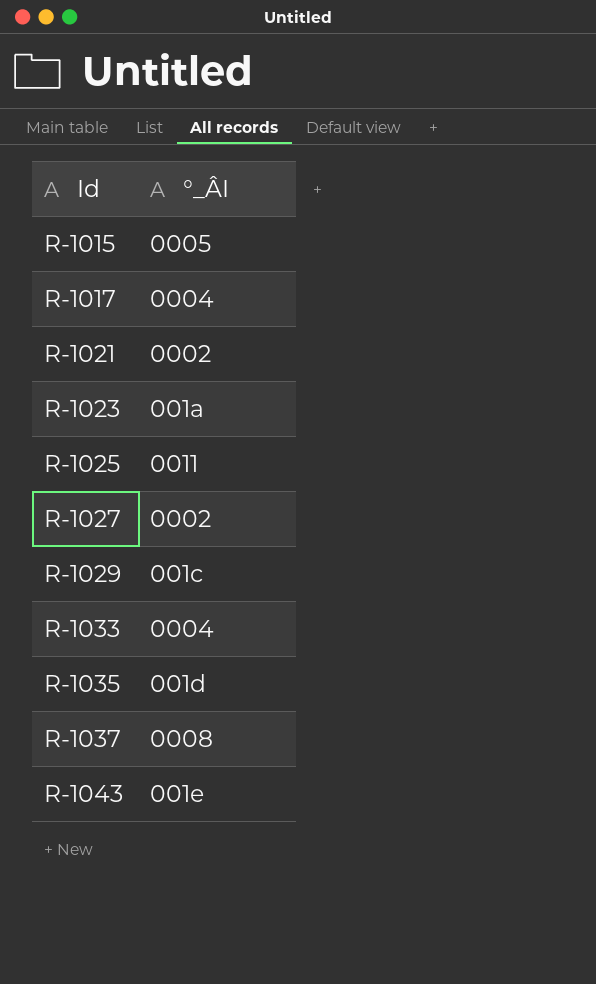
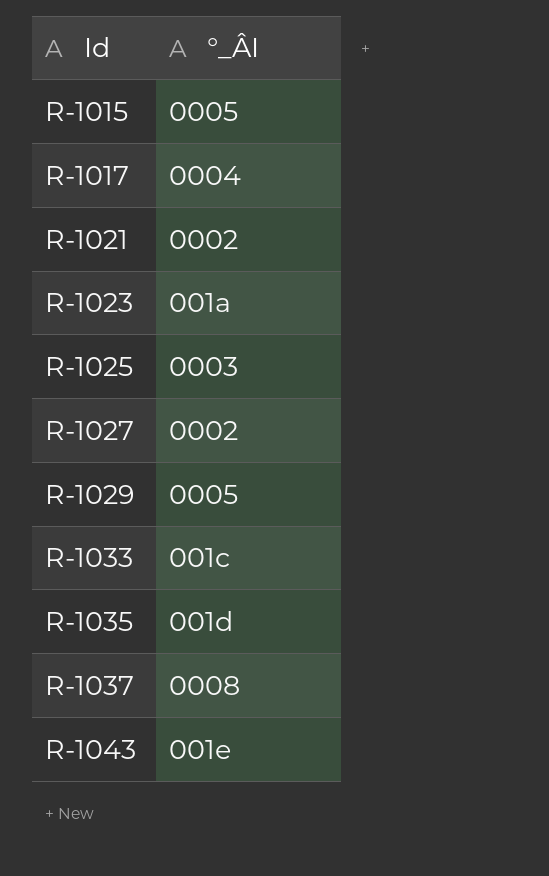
R-1025 | °_ÂI: 0011 -> 0003
R-1029 | °_ÂI: 001c -> 0005
R-1033 | °_ÂI: 0004 -> 001c

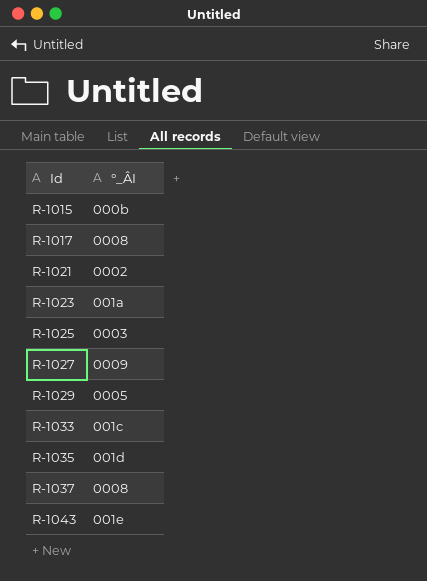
R-1015 | °_ÂI: 0005 -> 000b
R-1017 | °_ÂI: 0004 -> 0008
R-1027 | °_ÂI: 0002 -> 0009

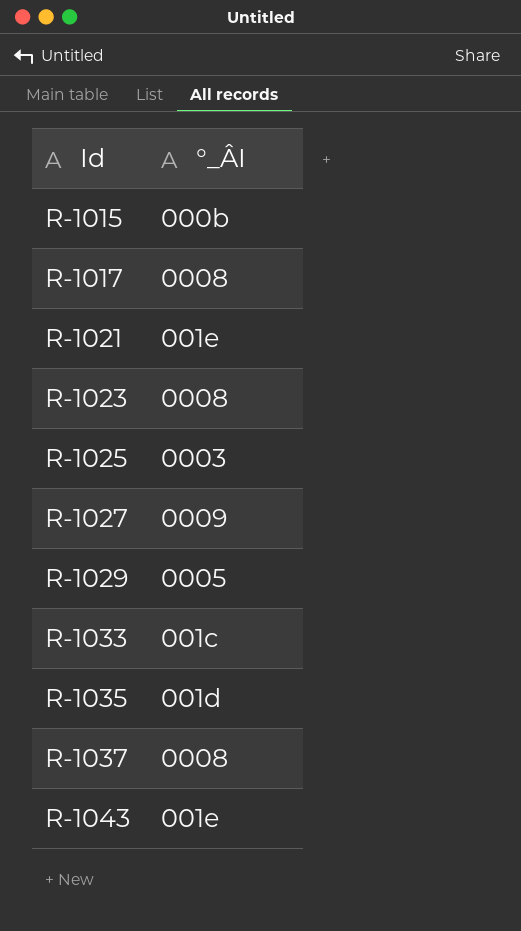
R-1021 | °_ÂI: 0002 -> 001e
R-1023 | °_ÂI: 001a -> 0008

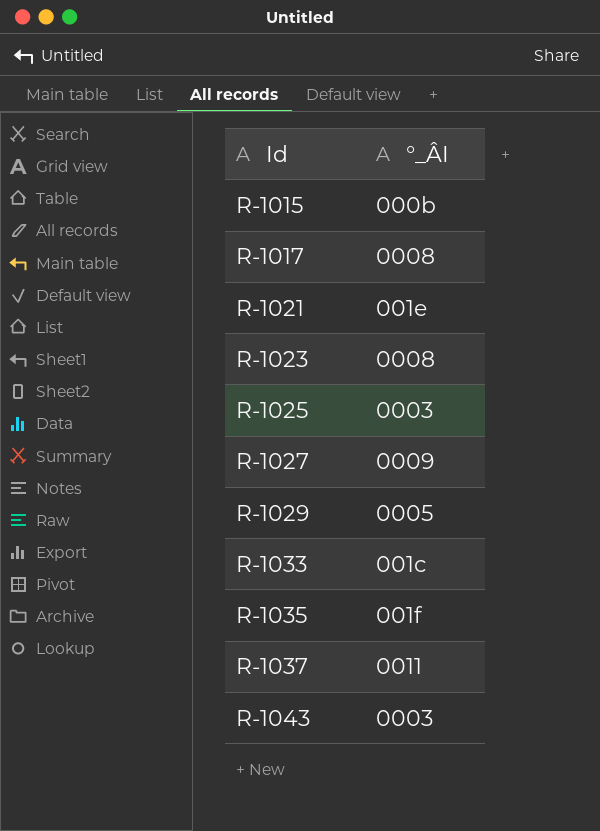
R-1035 | °_ÂI: 001d -> 001f
R-1037 | °_ÂI: 0008 -> 0011
R-1043 | °_ÂI: 001e -> 0003

